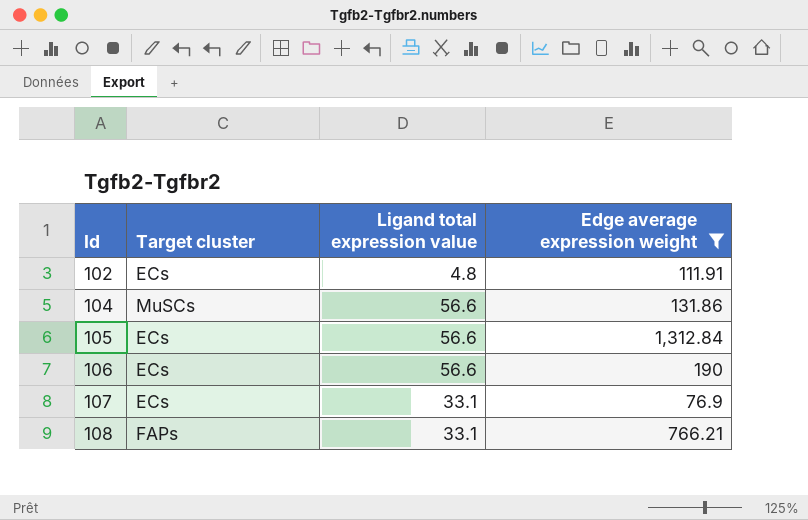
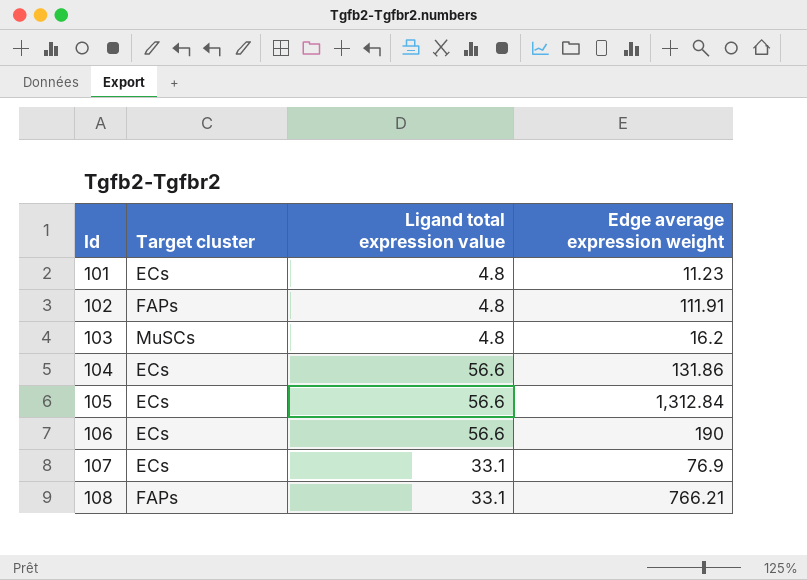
filter: Edge average expression weight >= 76.9 -> none
102 | Target cluster: ECs -> FAPs
104 | Target cluster: MuSCs -> ECs

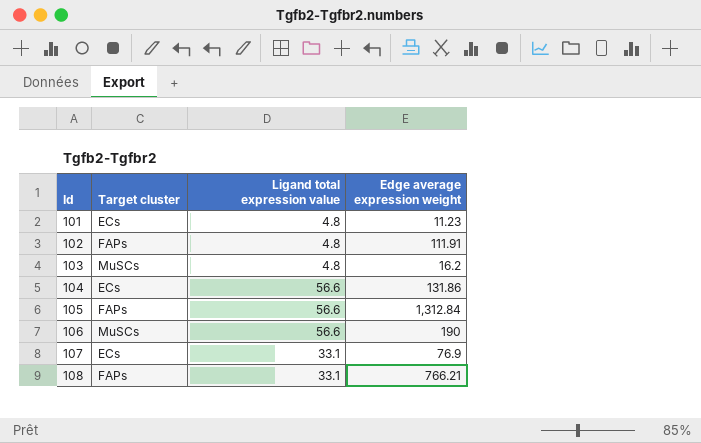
105 | Target cluster: ECs -> FAPs
106 | Target cluster: ECs -> MuSCs

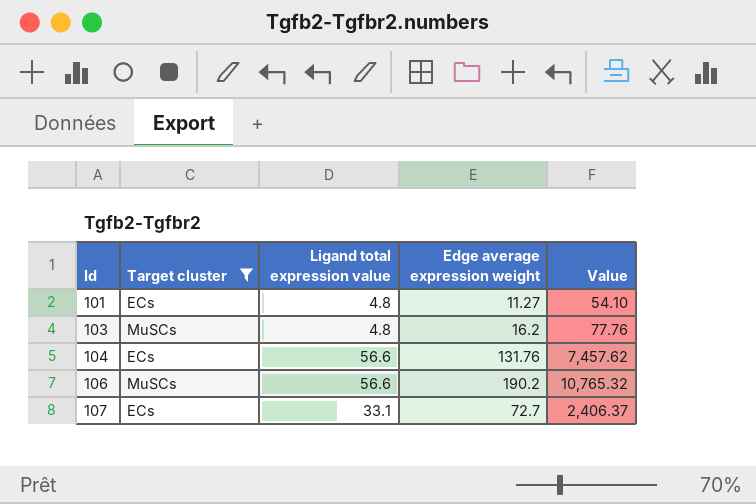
filter: none -> Target cluster != FAPs
column Value | formula: none -> [Ligand total expression value] * [Edge average expression weight]
101 | Edge average expression weight: 11.23 -> 11.27
104 | Edge average expression weight: 131.86 -> 131.76
106 | Edge average expression weight: 190 -> 190.2
107 | Edge average expression weight: 76.9 -> 72.7

